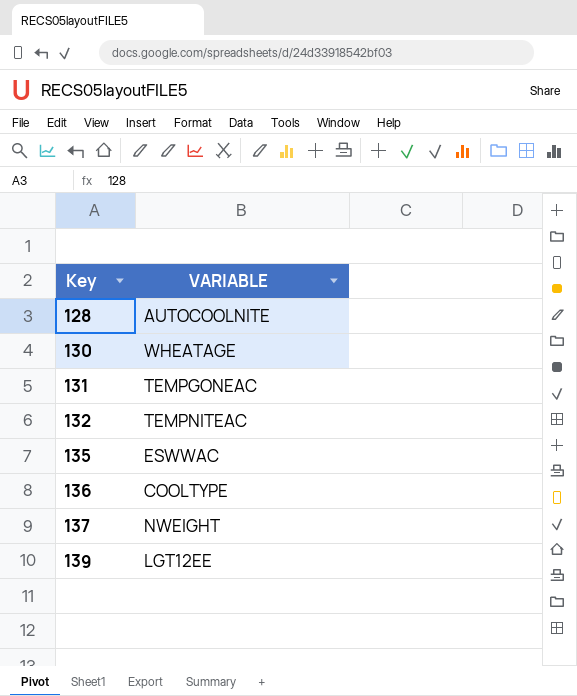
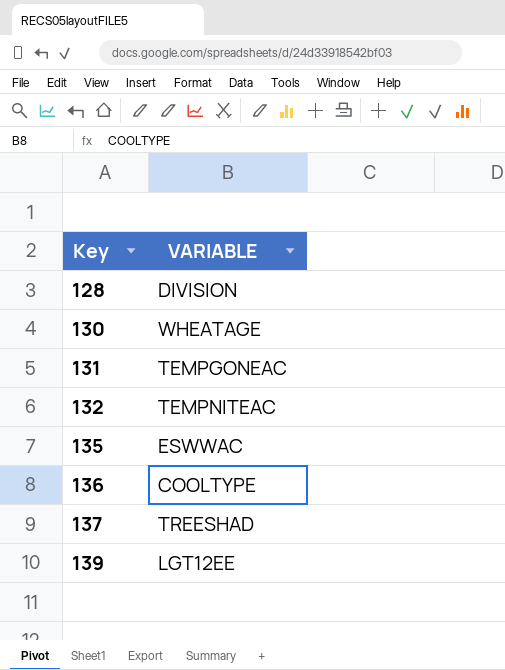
128 | VARIABLE: AUTOCOOLNITE -> DIVISION
137 | VARIABLE: NWEIGHT -> TREESHAD

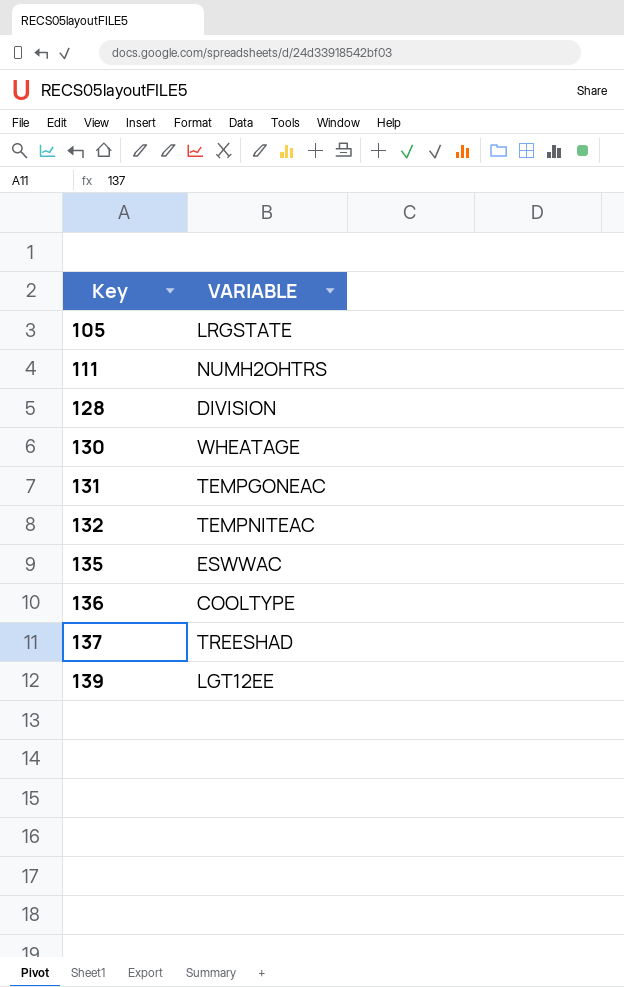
row 105: none -> LRGSTATE
row 111: none -> NUMH2OHTRS

